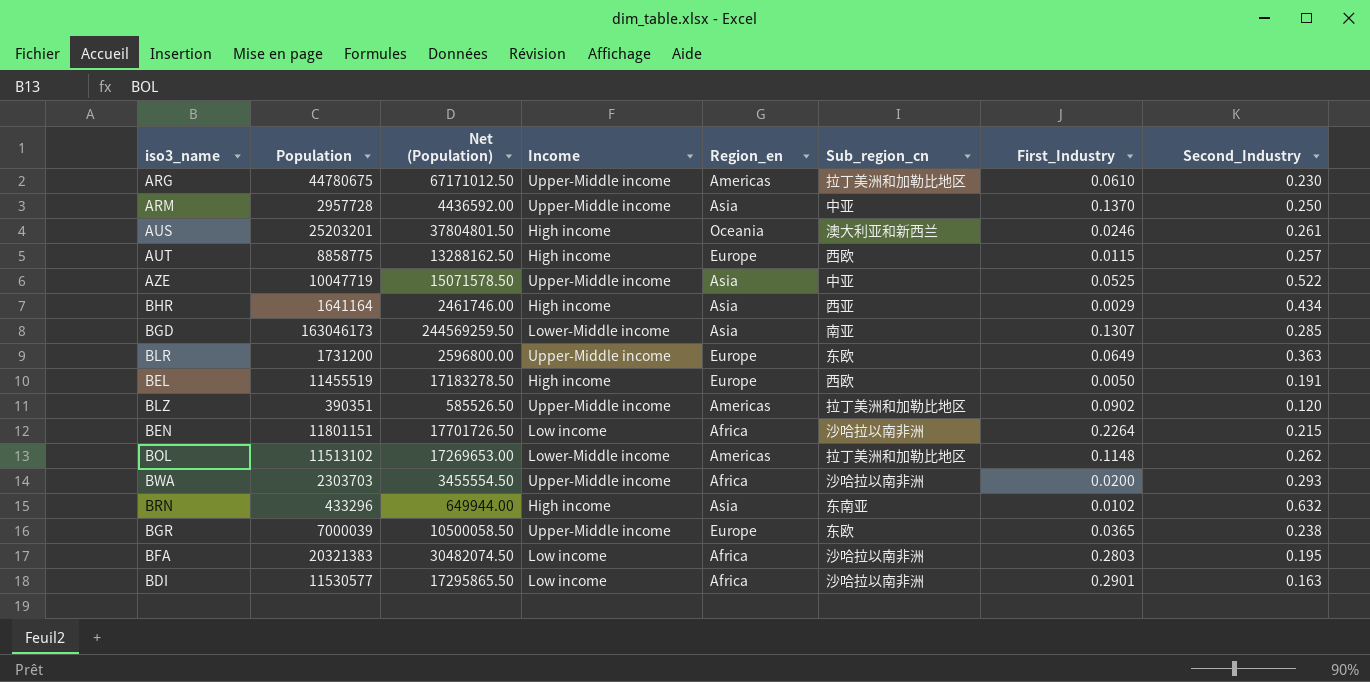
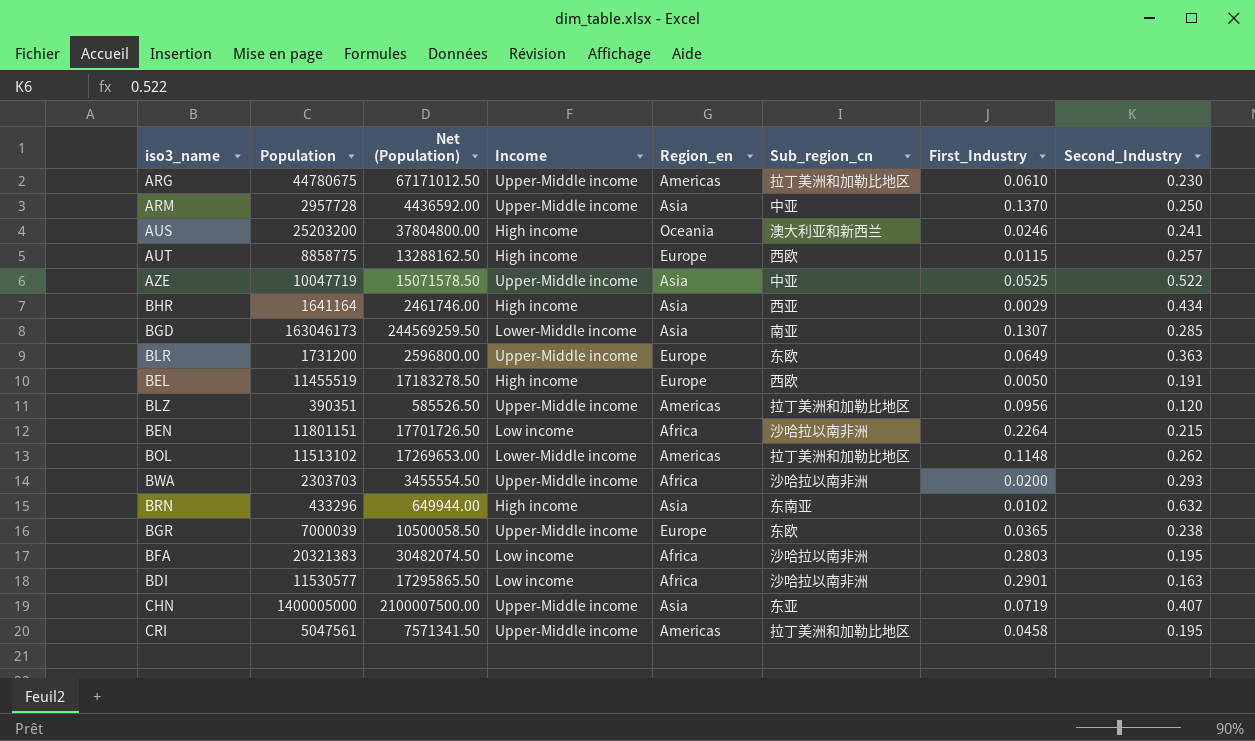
AUS | Population: 25203201 -> 25203200
AUS | Net (Population): 37804801.50 -> 37804800.00
AUS | Second_Industry: 0.261 -> 0.241
BLZ | First_Industry: 0.0902 -> 0.0956
row CHN: none -> 1400005000 | 2100007500.00 | Upper-Middle income | Asia | 东亚 | 0.0719 | 0.407
row CRI: none -> 5047561 | 7571341.50 | Upper-Middle income | Americas | 拉丁美洲和加勒比地区 | 0.0458 | 0.195

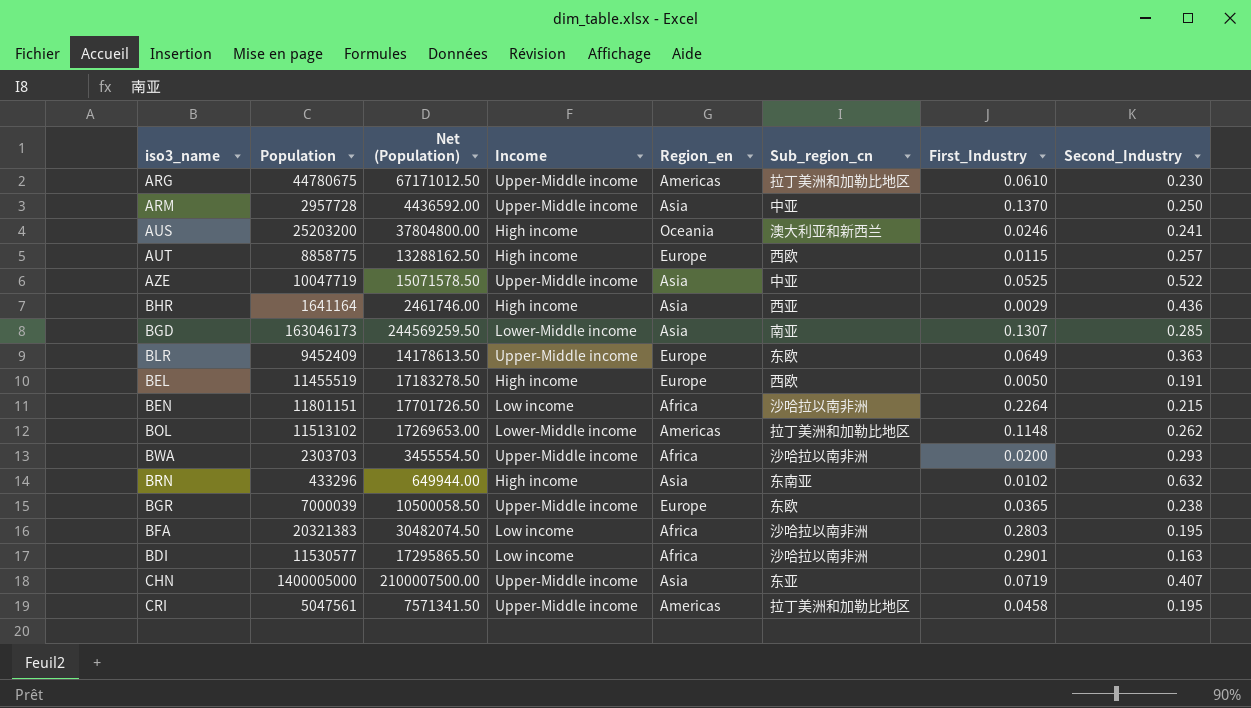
row BLZ: 390351 | 585526.50 | Upper-Middle income | Americas | 拉丁美洲和加勒比地区 | 0.0956 | 0.120 -> none
BHR | Second_Industry: 0.434 -> 0.436
BLR | Population: 1731200 -> 9452409
BLR | Net (Population): 2596800.00 -> 14178613.50

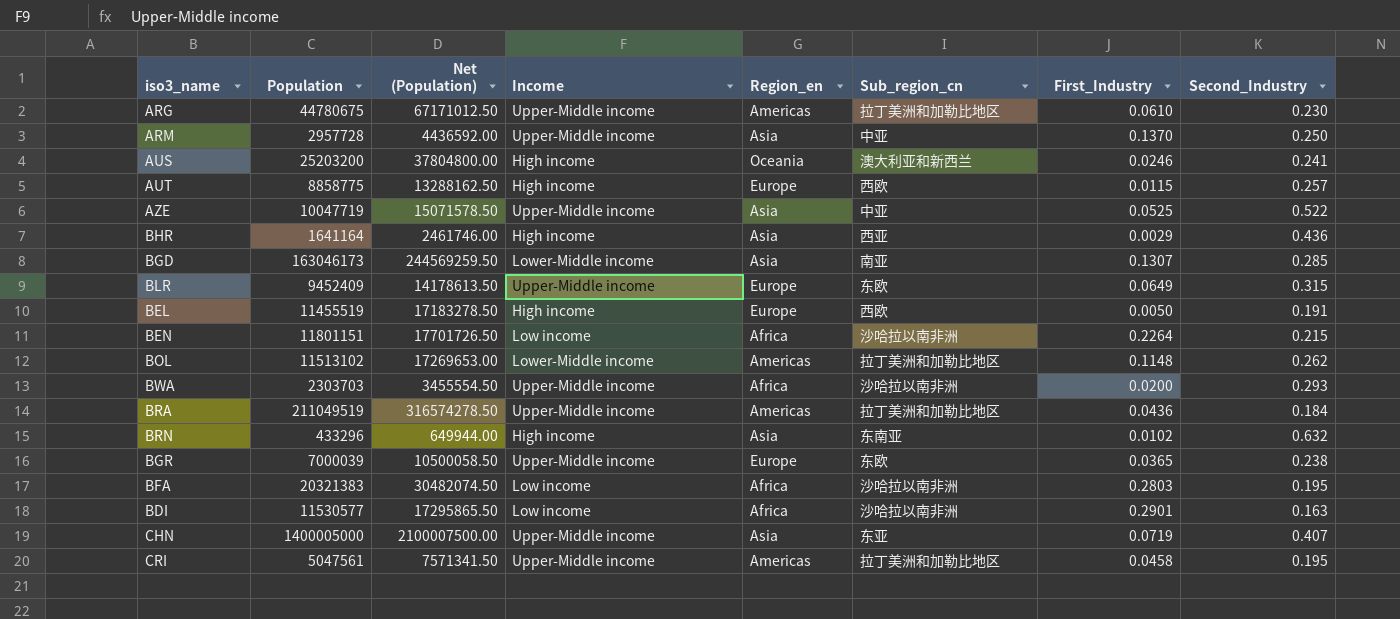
BLR | Second_Industry: 0.363 -> 0.315
row BRA: none -> 211049519 | 316574278.50 | Upper-Middle income | Americas | 拉丁美洲和加勒比地区 | 0.0436 | 0.184

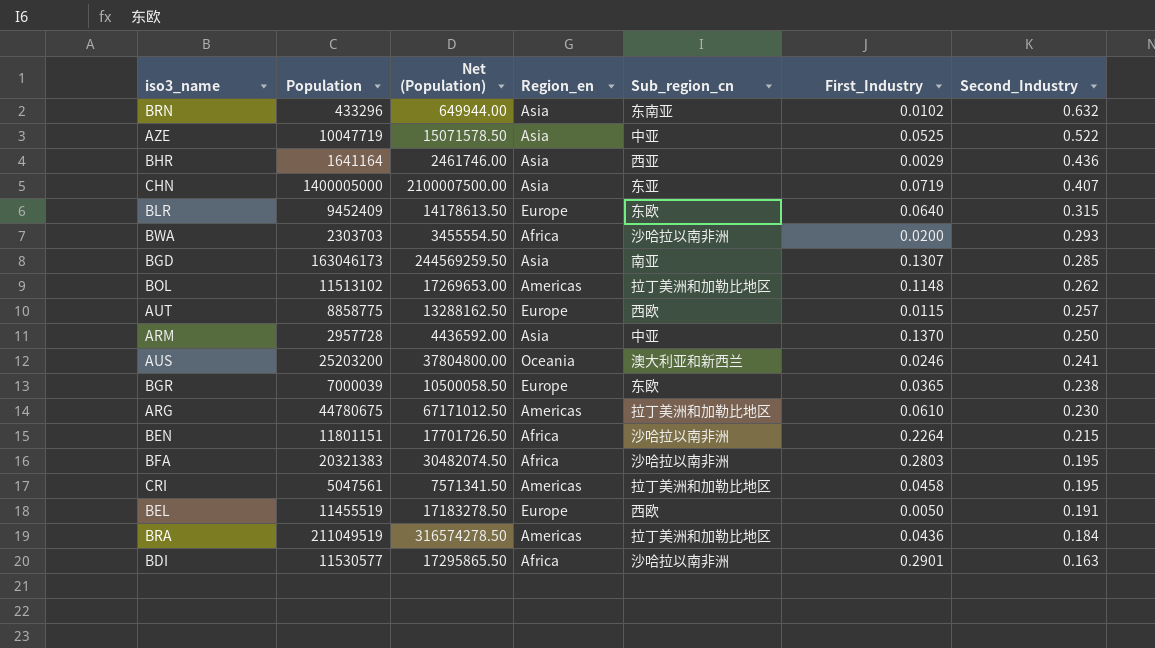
row order: none -> Second_Industry descending
column Income | position: 4 -> none
BLR | First_Industry: 0.0649 -> 0.0640

